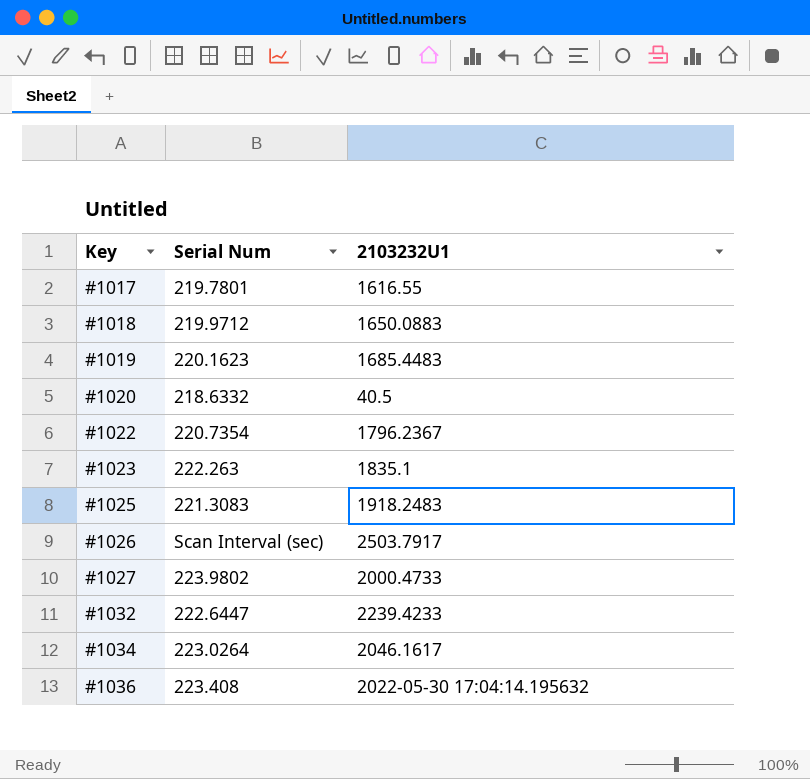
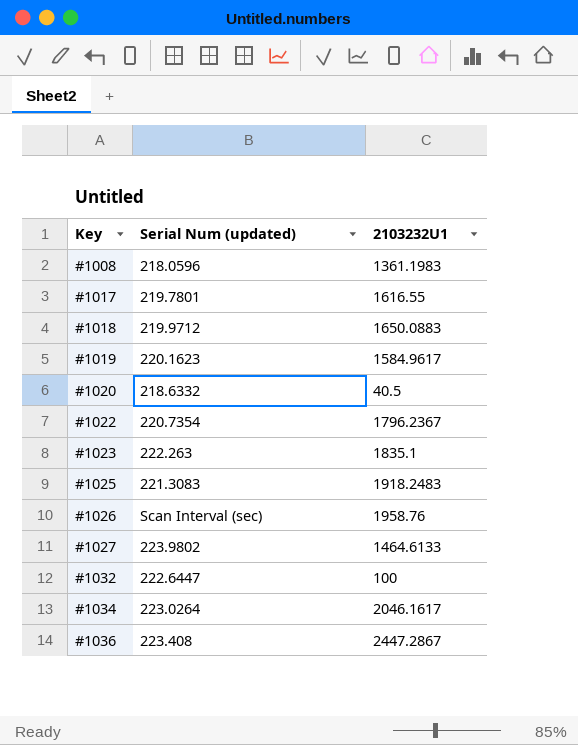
column name: Serial Num -> Serial Num (updated)
row #1008: none -> 218.0596 | 1361.1983
#1019 | 2103232U1: 1685.4483 -> 1584.9617
#1026 | 2103232U1: 2503.7917 -> 1958.76
#1027 | 2103232U1: 2000.4733 -> 1464.6133
#1032 | 2103232U1: 2239.4233 -> 100
#1036 | 2103232U1: 2022-05-30 17:04:14.195632 -> 2447.2867

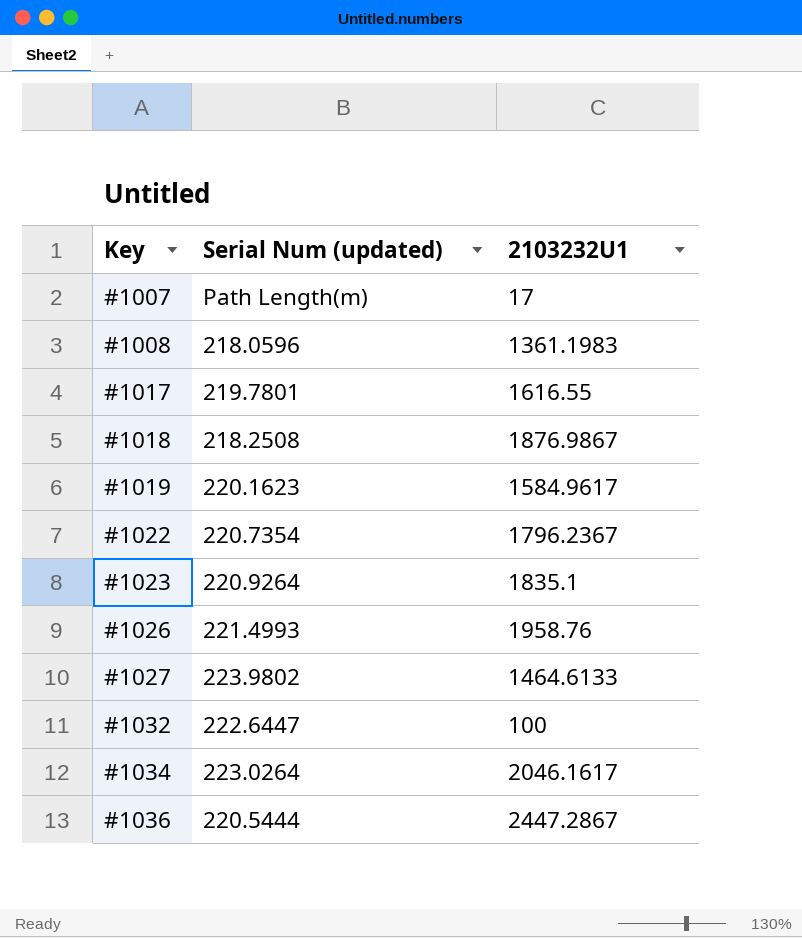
row #1020: 218.6332 | 40.5 -> none
row #1025: 221.3083 | 1918.2483 -> none
row #1007: none -> Path Length(m) | 17
#1018 | Serial Num (updated): 219.9712 -> 218.2508
#1018 | 2103232U1: 1650.0883 -> 1876.9867
#1023 | Serial Num (updated): 222.263 -> 220.9264
#1026 | Serial Num (updated): Scan Interval (sec) -> 221.4993
#1036 | Serial Num (updated): 223.408 -> 220.5444

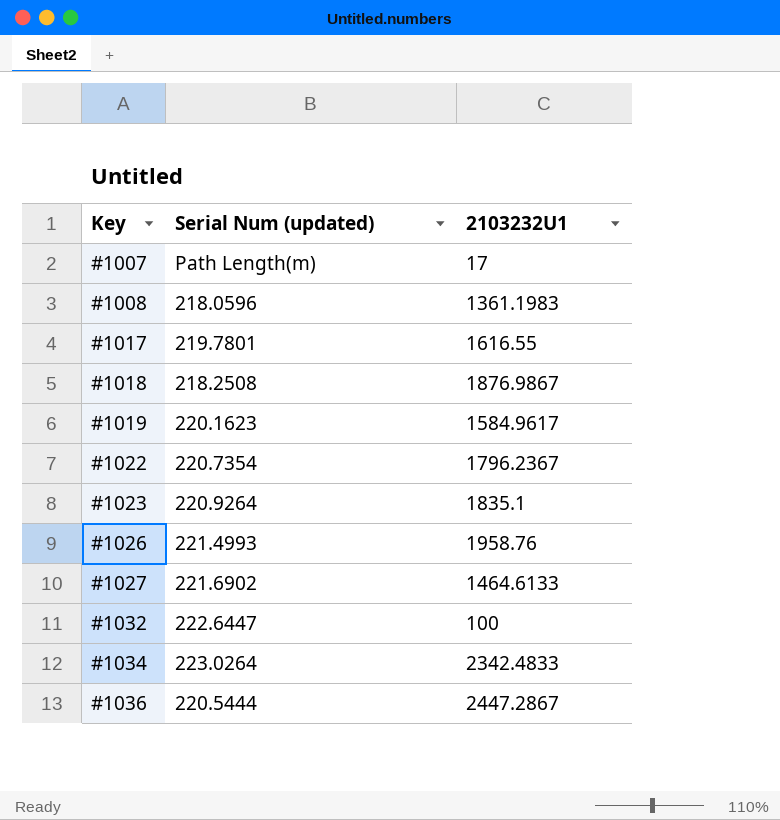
#1027 | Serial Num (updated): 223.9802 -> 221.6902
#1034 | 2103232U1: 2046.1617 -> 2342.4833

